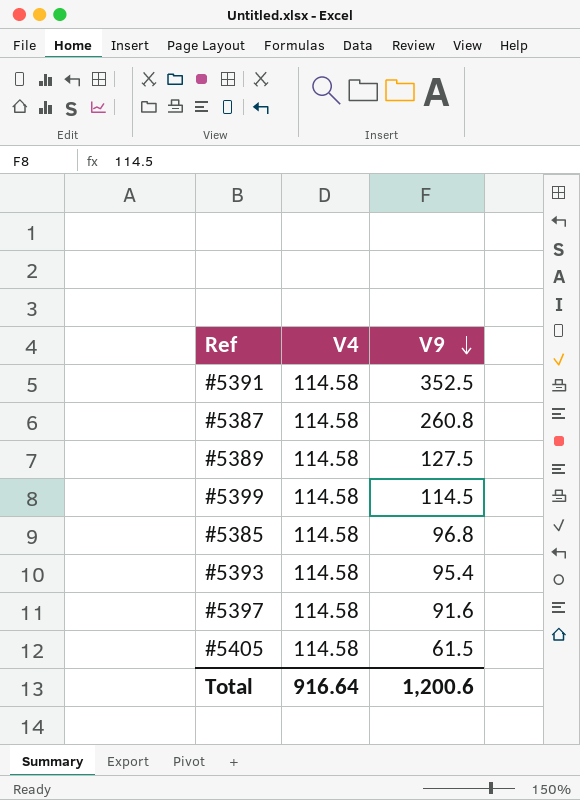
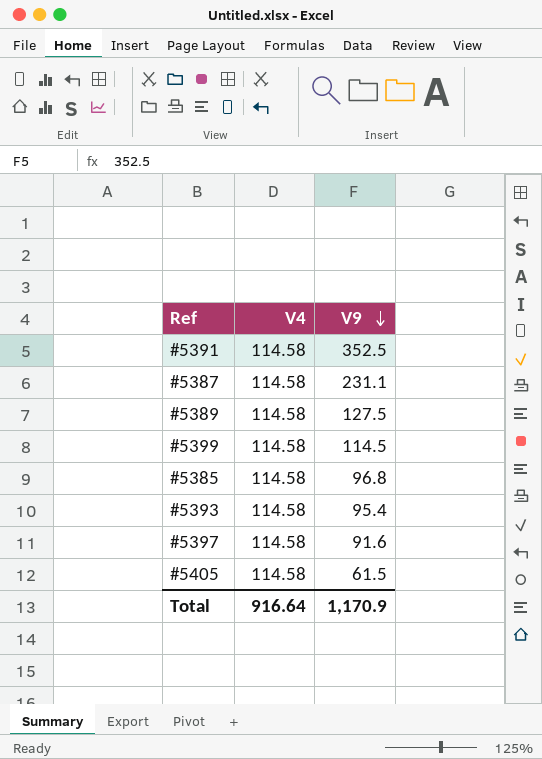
#5387 | V9: 260.8 -> 231.1
Total | V9: 1,200.6 -> 1,170.9

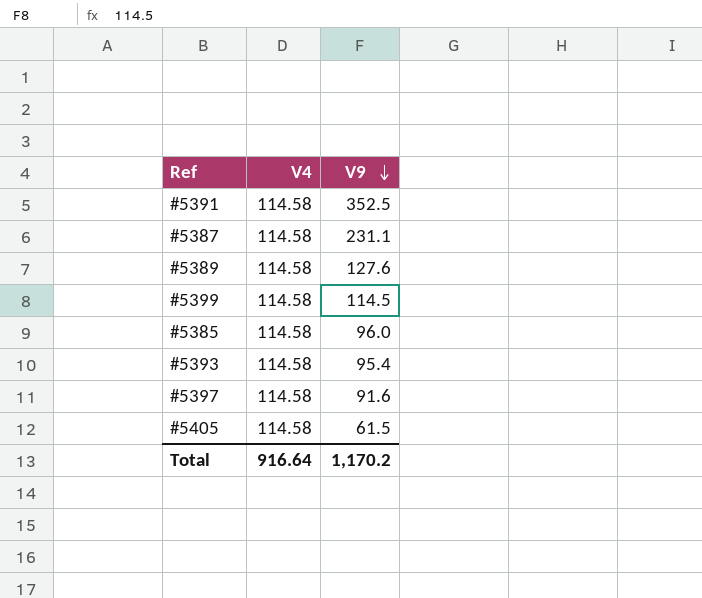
#5389 | V9: 127.5 -> 127.6
#5385 | V9: 96.8 -> 96.0
Total | V9: 1,170.9 -> 1,170.2

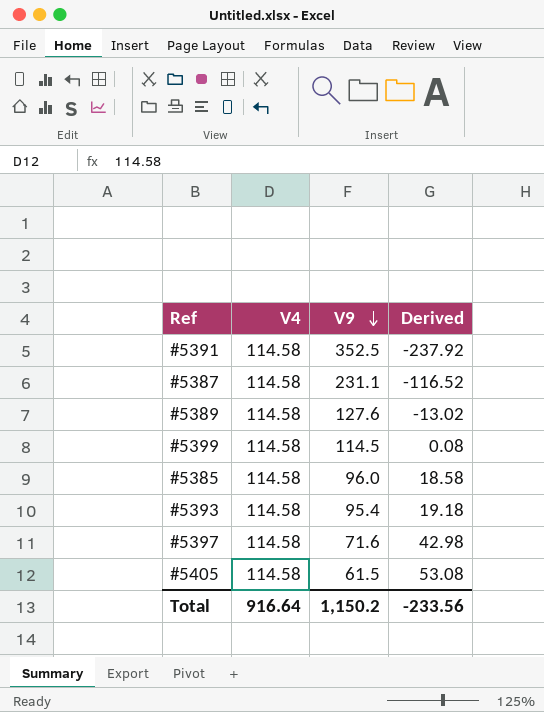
column Derived | formula: none -> [V4] - [V9]
#5397 | V9: 91.6 -> 71.6
Total | V9: 1,170.2 -> 1,150.2

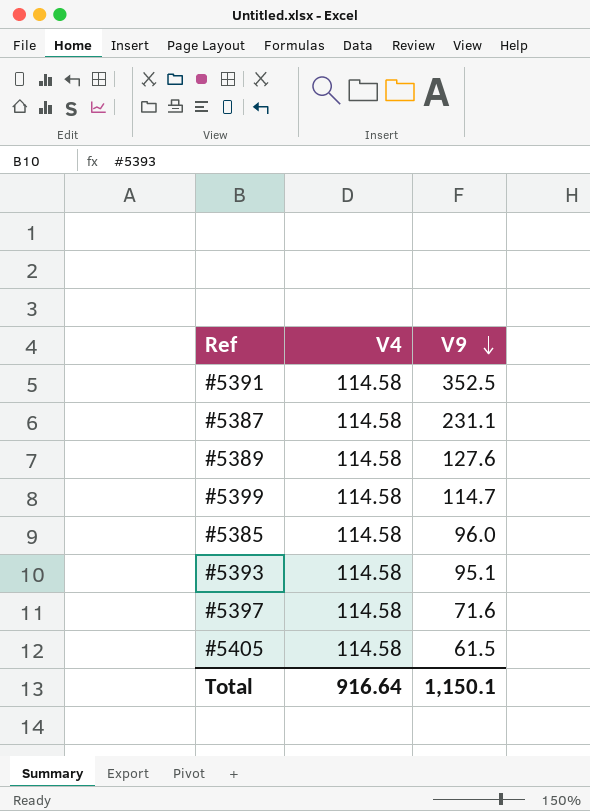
column Derived | formula: [V4] - [V9] -> none
#5399 | V9: 114.5 -> 114.7
#5393 | V9: 95.4 -> 95.1
Total | V9: 1,150.2 -> 1,150.1

